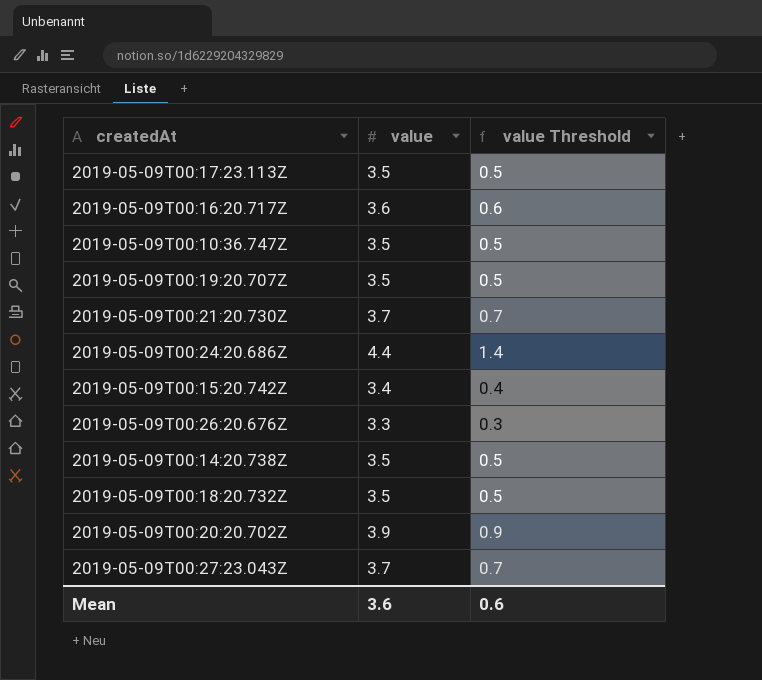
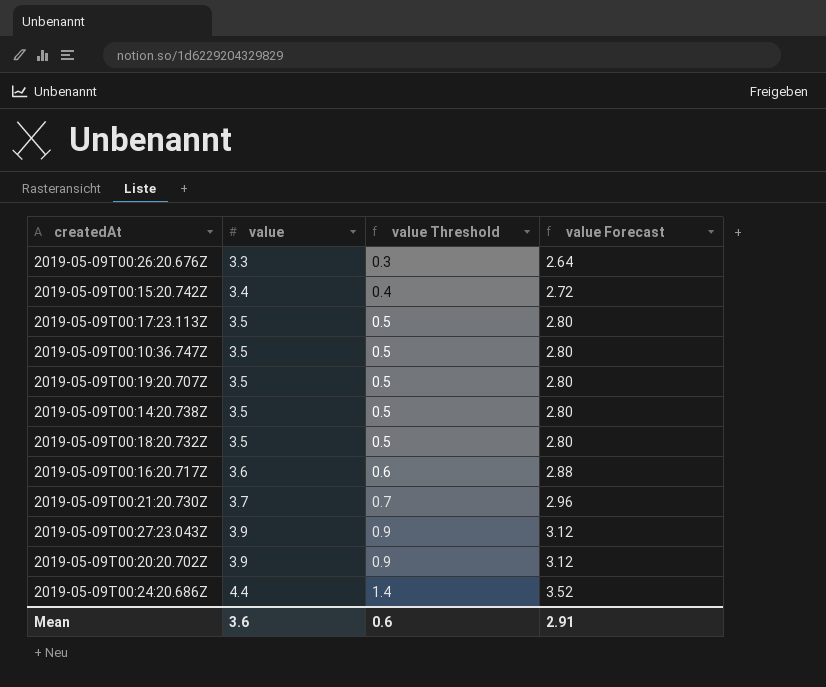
row order: none -> value ascending
column value Forecast | formula: none -> [value] * 0.8
2019-05-09T00:27:23.043Z | value: 3.7 -> 3.9
2019-05-09T00:27:23.043Z | value Threshold: 0.7 -> 0.9

